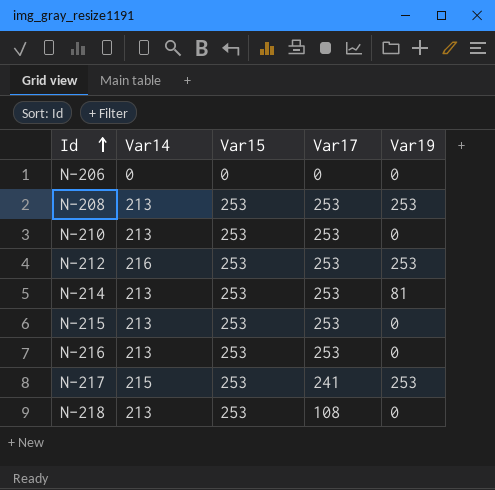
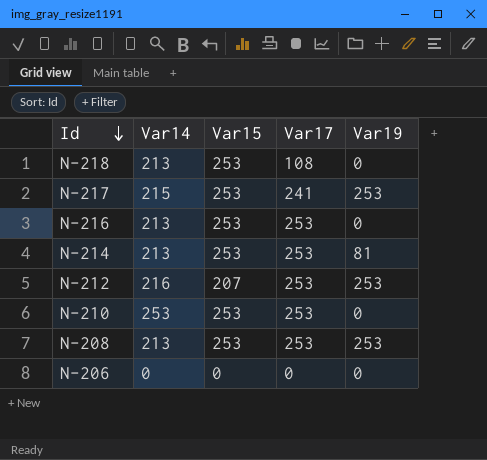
row order: Id ascending -> Id descending
row N-215: 213 | 253 | 253 | 0 -> none
N-212 | Var15: 253 -> 207
N-210 | Var14: 213 -> 253

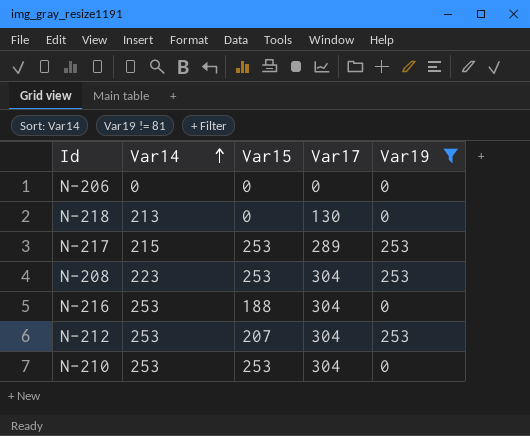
filter: none -> Var19 != 81
row order: Id descending -> Var14 ascending
N-218 | Var15: 253 -> 0
N-218 | Var17: 108 -> 130
N-217 | Var17: 241 -> 289
N-208 | Var14: 213 -> 223
N-208 | Var17: 253 -> 304
N-216 | Var14: 213 -> 253
N-216 | Var15: 253 -> 188
N-216 | Var17: 253 -> 304
N-212 | Var14: 216 -> 253
N-212 | Var17: 253 -> 304
N-210 | Var17: 253 -> 304

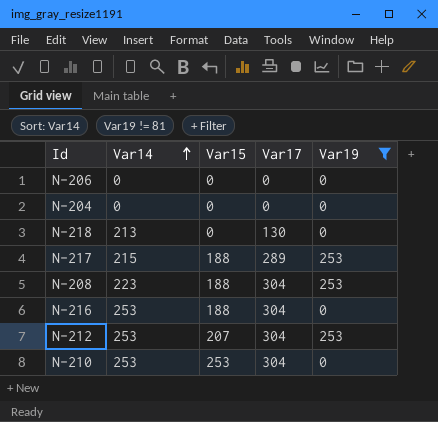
row N-204: none -> 0 | 0 | 0 | 0
N-217 | Var15: 253 -> 188
N-208 | Var15: 253 -> 188

